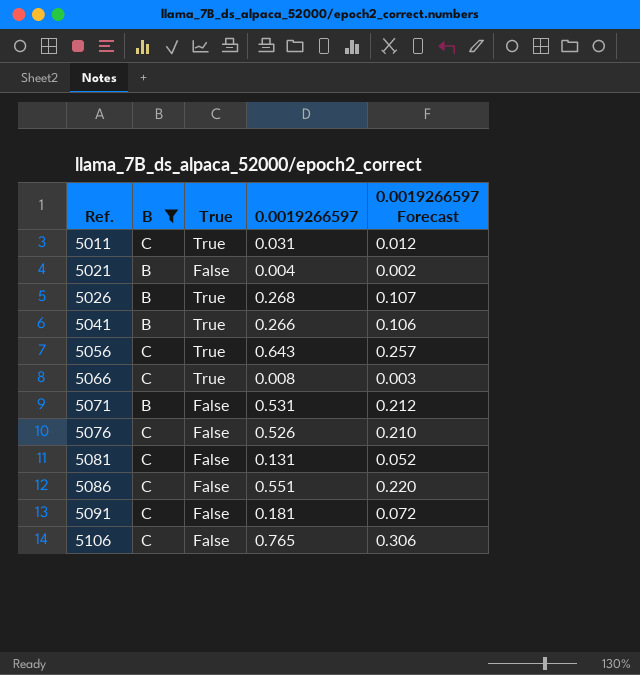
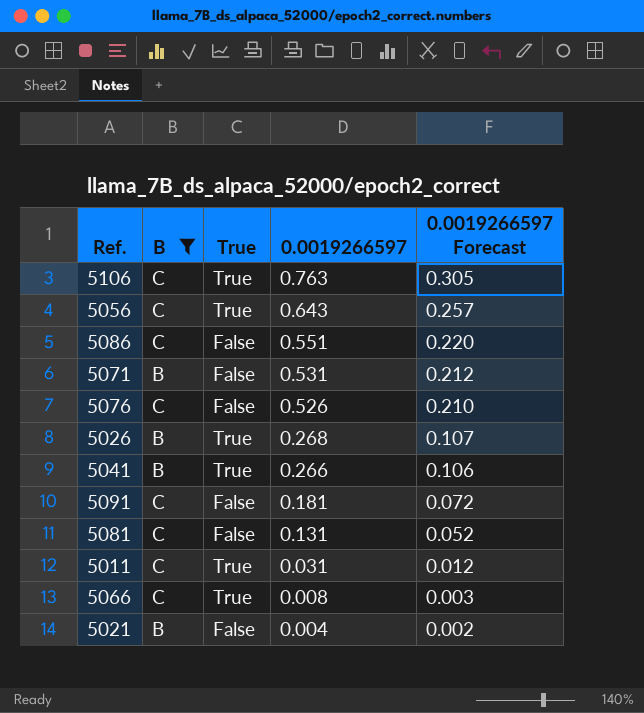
row order: Ref. ascending -> 0.0019266597 descending
5106 | True: False -> True
5106 | 0.0019266597: 0.765 -> 0.763
5106 | 0.0019266597 Forecast: 0.306 -> 0.305

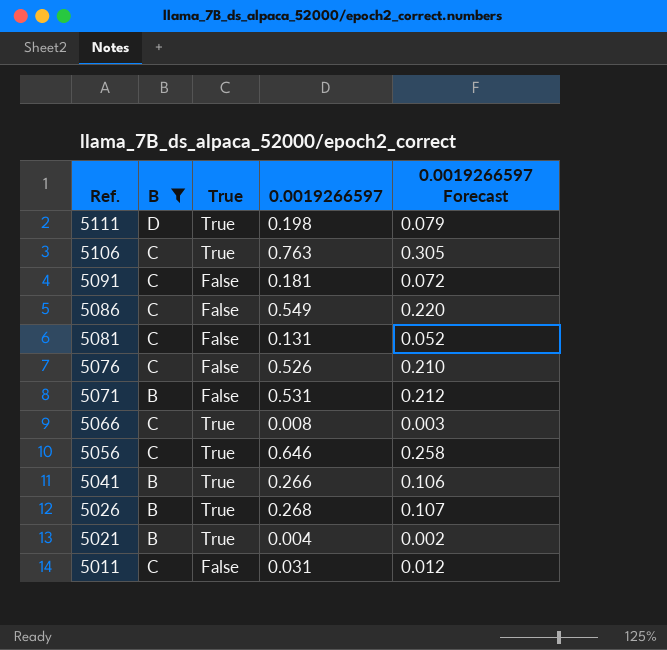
row order: 0.0019266597 descending -> Ref. descending
row 5111: none -> D | True | 0.198 | 0.079
5086 | 0.0019266597: 0.551 -> 0.549
5056 | 0.0019266597: 0.643 -> 0.646
5056 | 0.0019266597 Forecast: 0.257 -> 0.258
5021 | True: False -> True
5011 | True: True -> False

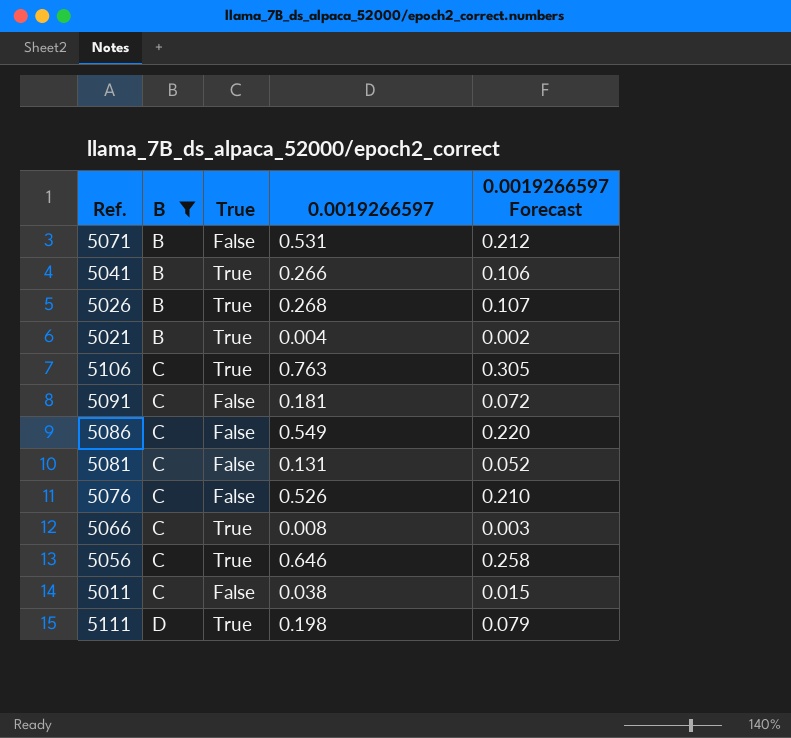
row order: Ref. descending -> B ascending
5011 | 0.0019266597: 0.031 -> 0.038
5011 | 0.0019266597 Forecast: 0.012 -> 0.015

